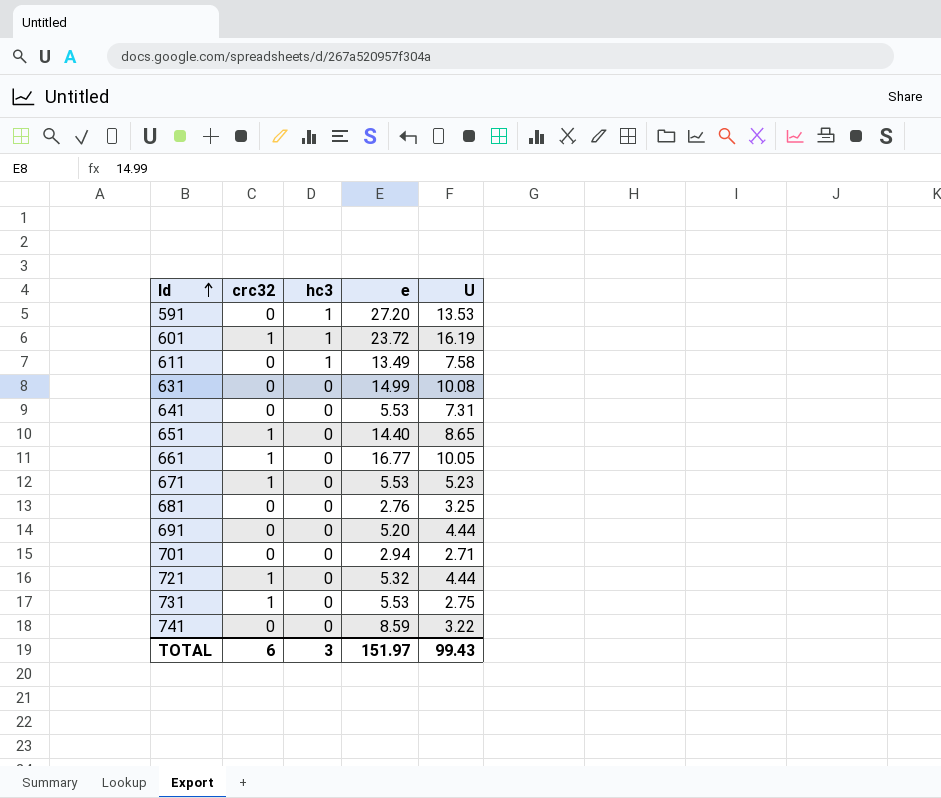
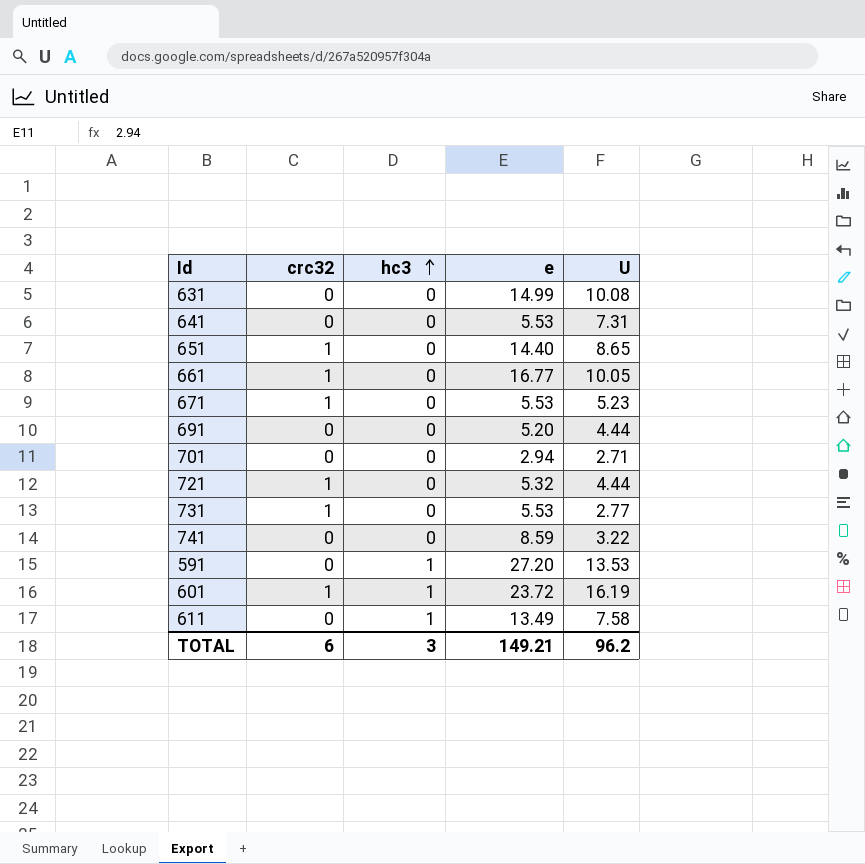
row order: Id ascending -> hc3 ascending
row 681: 0 | 0 | 2.76 | 3.25 -> none
731 | U: 2.75 -> 2.77
TOTAL | e: 151.97 -> 149.21
TOTAL | U: 99.43 -> 96.2

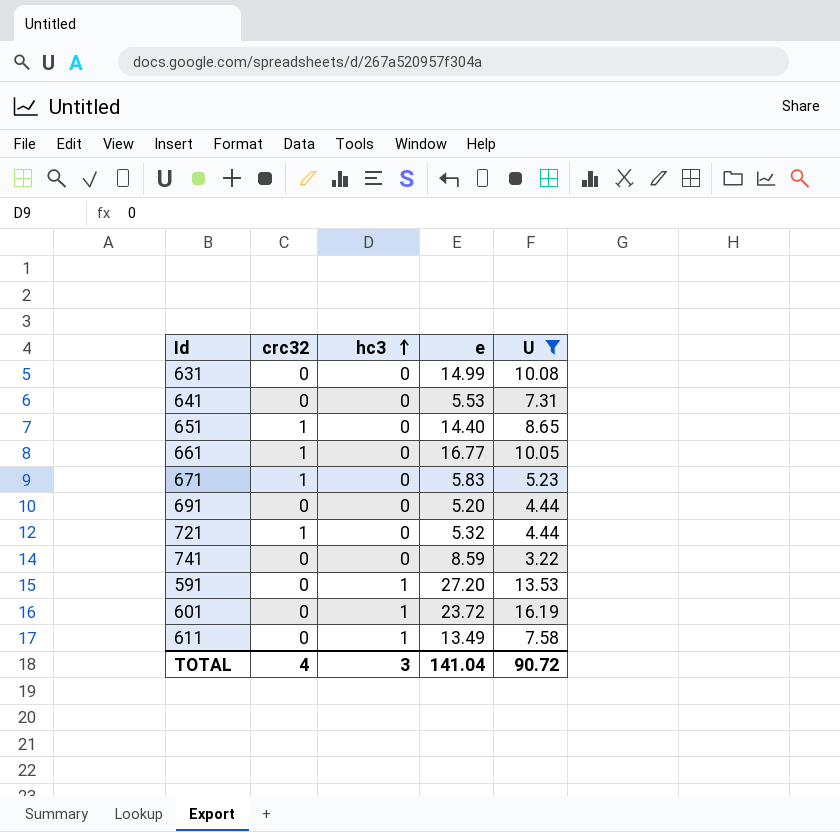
filter: none -> U >= 3.22
671 | e: 5.53 -> 5.83
601 | crc32: 1 -> 0
TOTAL | crc32: 6 -> 4
TOTAL | e: 149.21 -> 141.04
TOTAL | U: 96.2 -> 90.72

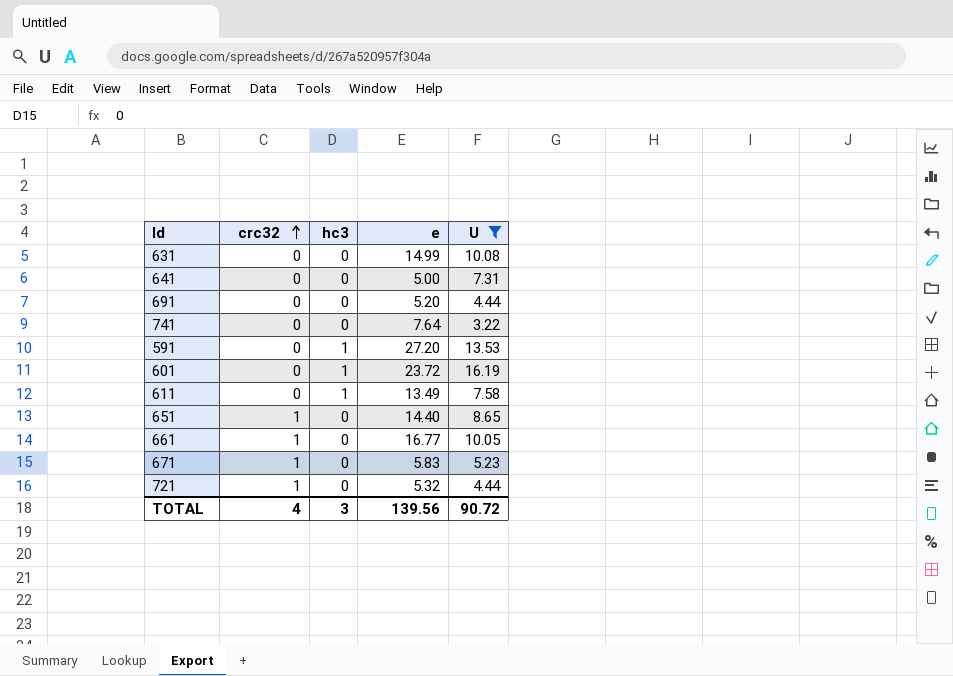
row order: hc3 ascending -> crc32 ascending
641 | e: 5.53 -> 5.00
741 | e: 8.59 -> 7.64
TOTAL | e: 141.04 -> 139.56

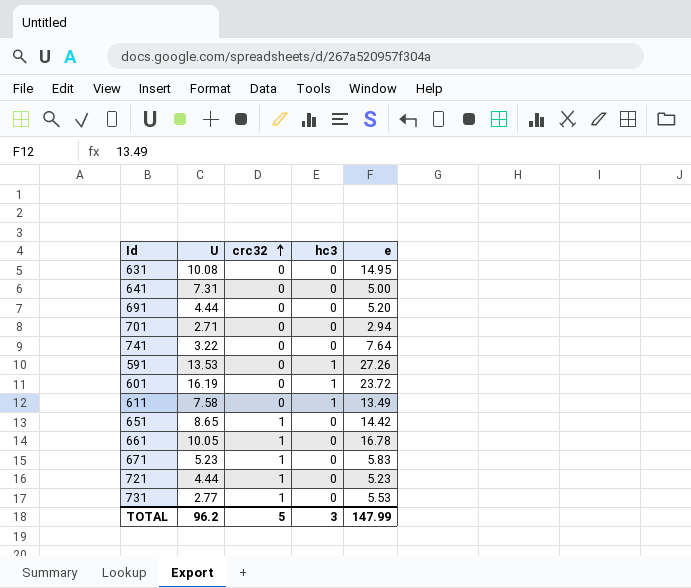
filter: U >= 3.22 -> none
column U | position: 5 -> 2
631 | e: 14.99 -> 14.95
591 | e: 27.20 -> 27.26
651 | e: 14.40 -> 14.42
661 | e: 16.77 -> 16.78
721 | e: 5.32 -> 5.23
TOTAL | U: 90.72 -> 96.2
TOTAL | crc32: 4 -> 5
TOTAL | e: 139.56 -> 147.99

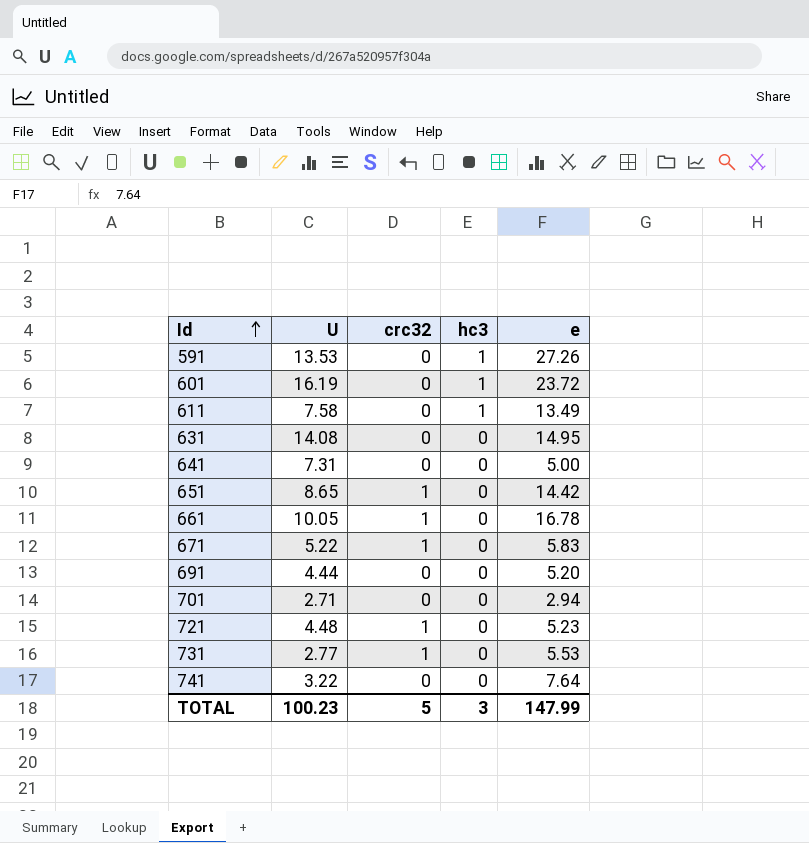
row order: crc32 ascending -> Id ascending
631 | U: 10.08 -> 14.08
671 | U: 5.23 -> 5.22
721 | U: 4.44 -> 4.48
TOTAL | U: 96.2 -> 100.23

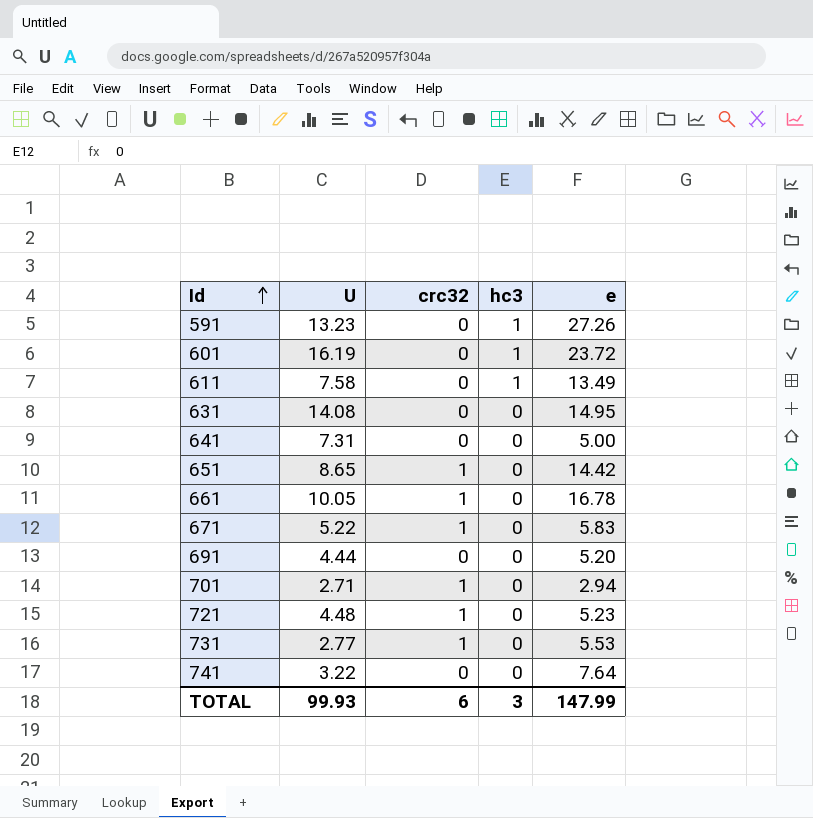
591 | U: 13.53 -> 13.23
701 | crc32: 0 -> 1
TOTAL | U: 100.23 -> 99.93
TOTAL | crc32: 5 -> 6

